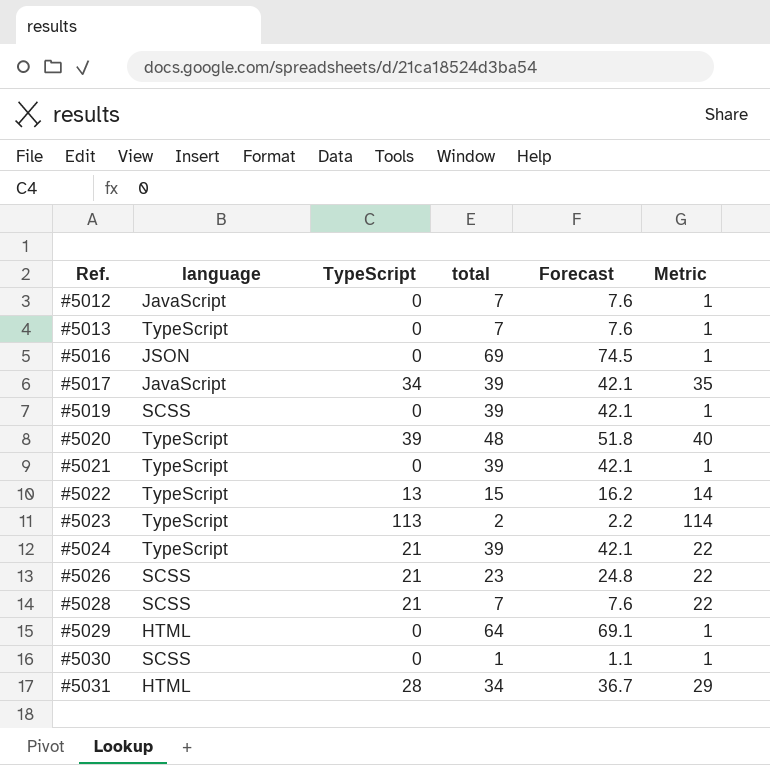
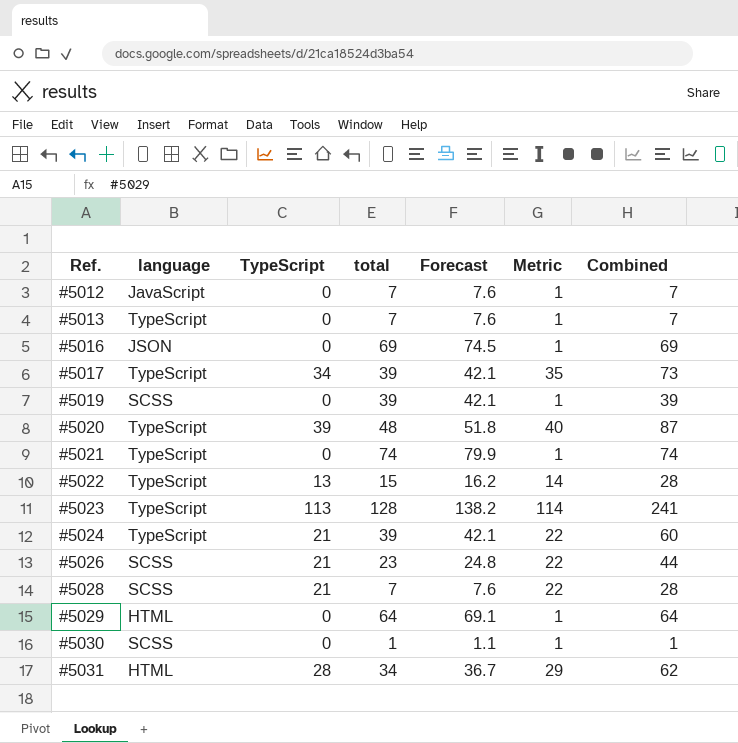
column Combined | formula: none -> [TypeScript] + [total]
#5017 | language: JavaScript -> TypeScript
#5021 | total: 39 -> 74
#5021 | Forecast: 42.1 -> 79.9
#5023 | total: 2 -> 128
#5023 | Forecast: 2.2 -> 138.2

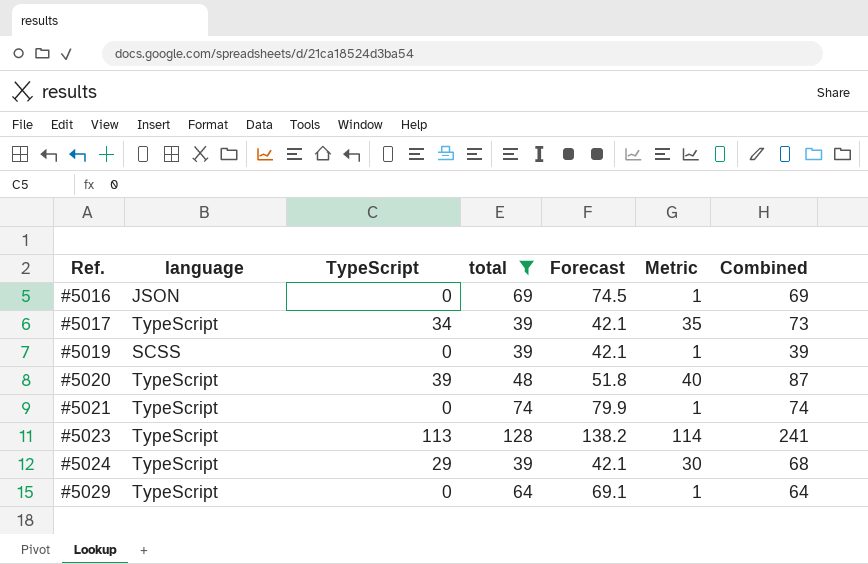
filter: none -> total >= 39
#5024 | TypeScript: 21 -> 29
#5024 | Metric: 22 -> 30
#5024 | Combined: 60 -> 68
#5029 | language: HTML -> TypeScript

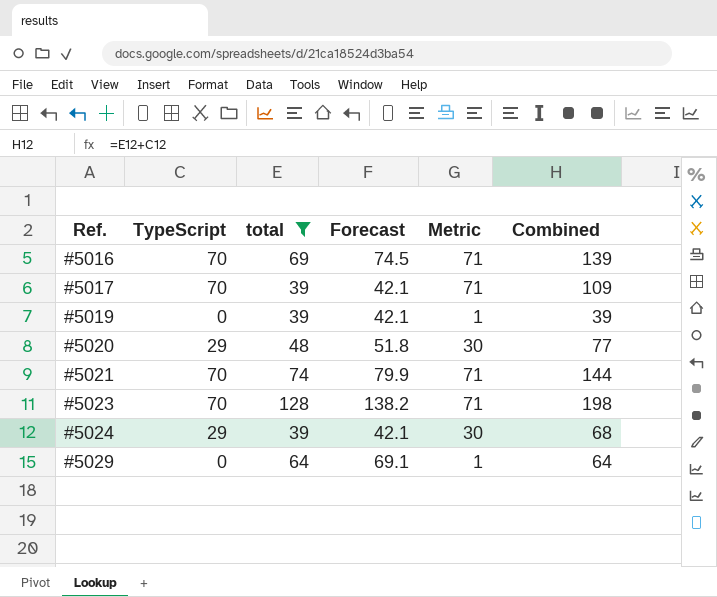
column language | position: 2 -> none
#5016 | TypeScript: 0 -> 70
#5016 | Metric: 1 -> 71
#5016 | Combined: 69 -> 139
#5017 | TypeScript: 34 -> 70
#5017 | Metric: 35 -> 71
#5017 | Combined: 73 -> 109
#5020 | TypeScript: 39 -> 29
#5020 | Metric: 40 -> 30
#5020 | Combined: 87 -> 77
#5021 | TypeScript: 0 -> 70
#5021 | Metric: 1 -> 71
#5021 | Combined: 74 -> 144
#5023 | TypeScript: 113 -> 70
#5023 | Metric: 114 -> 71
#5023 | Combined: 241 -> 198

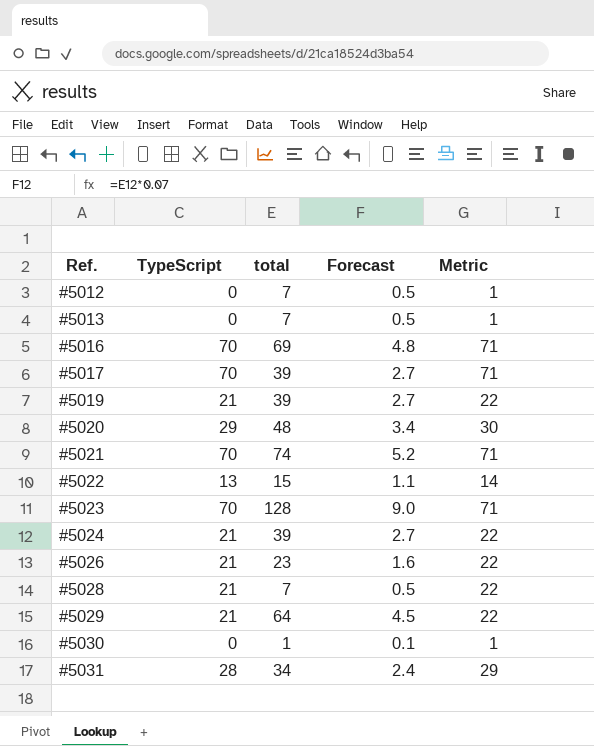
filter: total >= 39 -> none
column Combined | formula: [TypeScript] + [total] -> none
column Forecast | formula: [total] * 1.08 -> [total] * 0.07
#5019 | TypeScript: 0 -> 21
#5019 | Metric: 1 -> 22
#5024 | TypeScript: 29 -> 21
#5024 | Metric: 30 -> 22
#5029 | TypeScript: 0 -> 21
#5029 | Metric: 1 -> 22

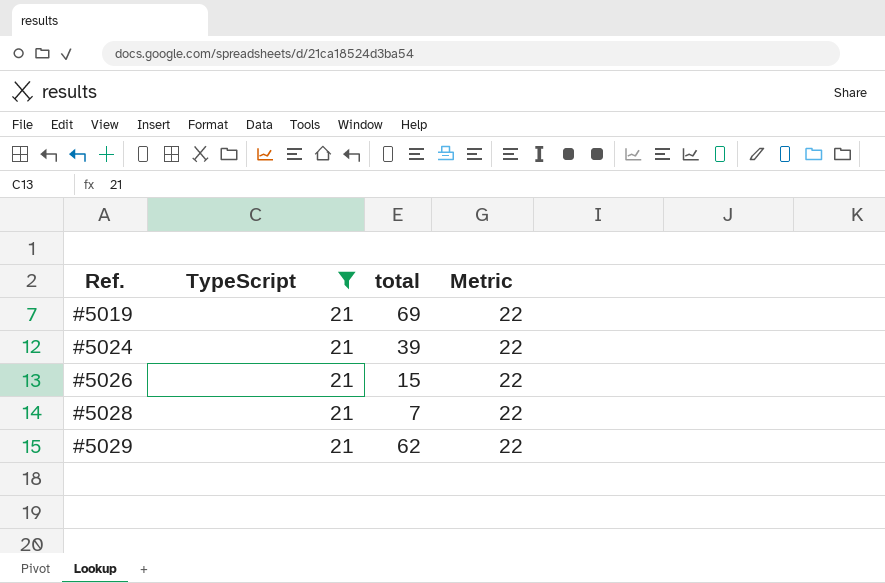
filter: none -> TypeScript = 21
column Forecast | formula: [total] * 0.07 -> none
#5019 | total: 39 -> 69
#5026 | total: 23 -> 15
#5029 | total: 64 -> 62

